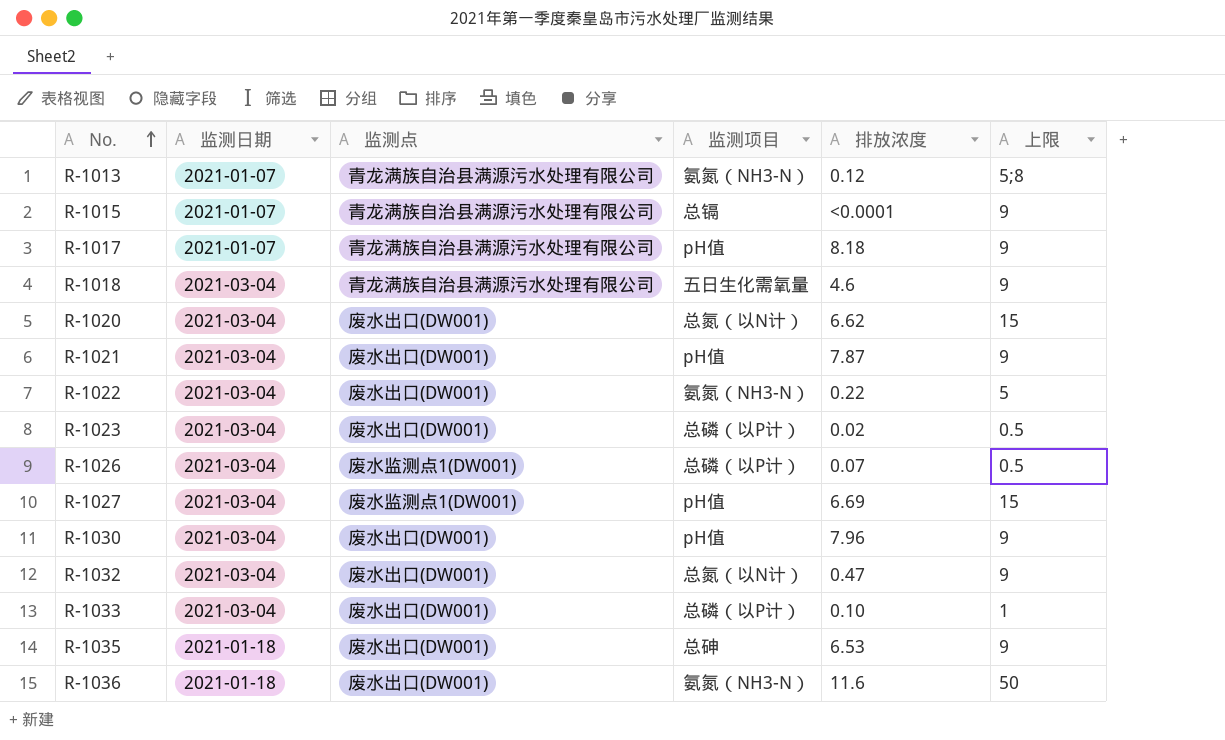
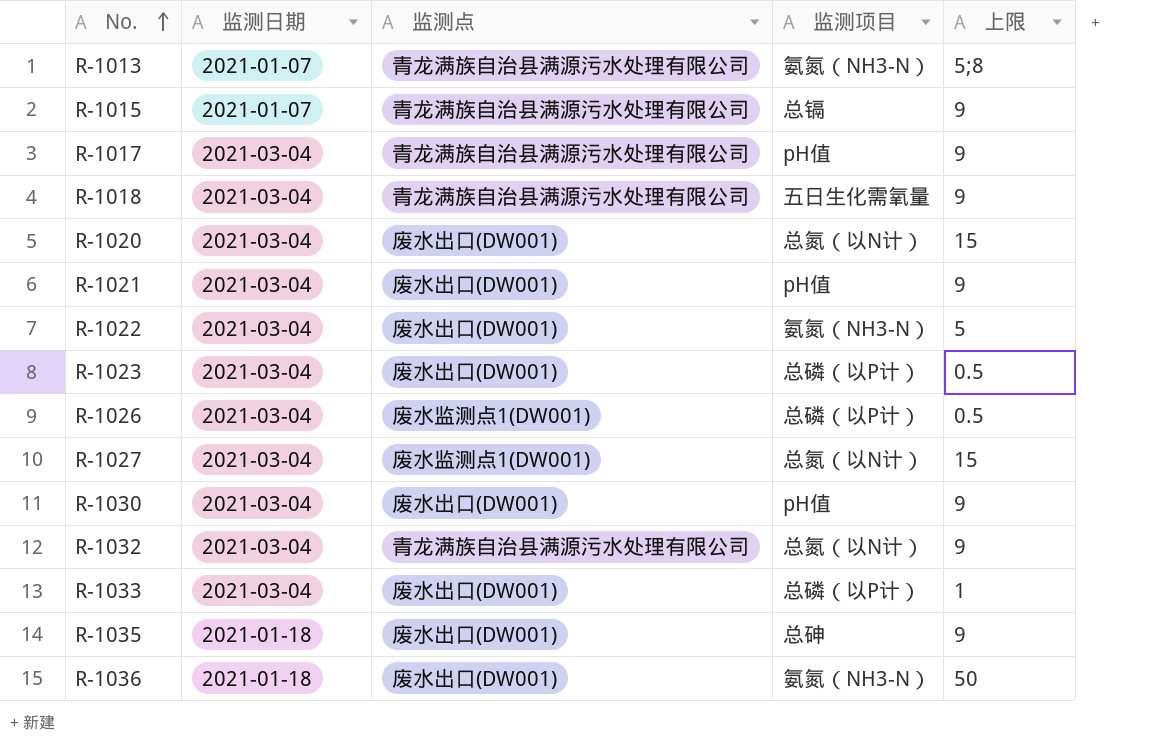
column 排放浓度 | position: 5 -> none
R-1017 | 监测日期: 2021-01-07 -> 2021-03-04
R-1027 | 监测项目: pH值 -> 总氮（以N计）
R-1032 | 监测点: 废水出口(DW001) -> 青龙满族自治县满源污水处理有限公司

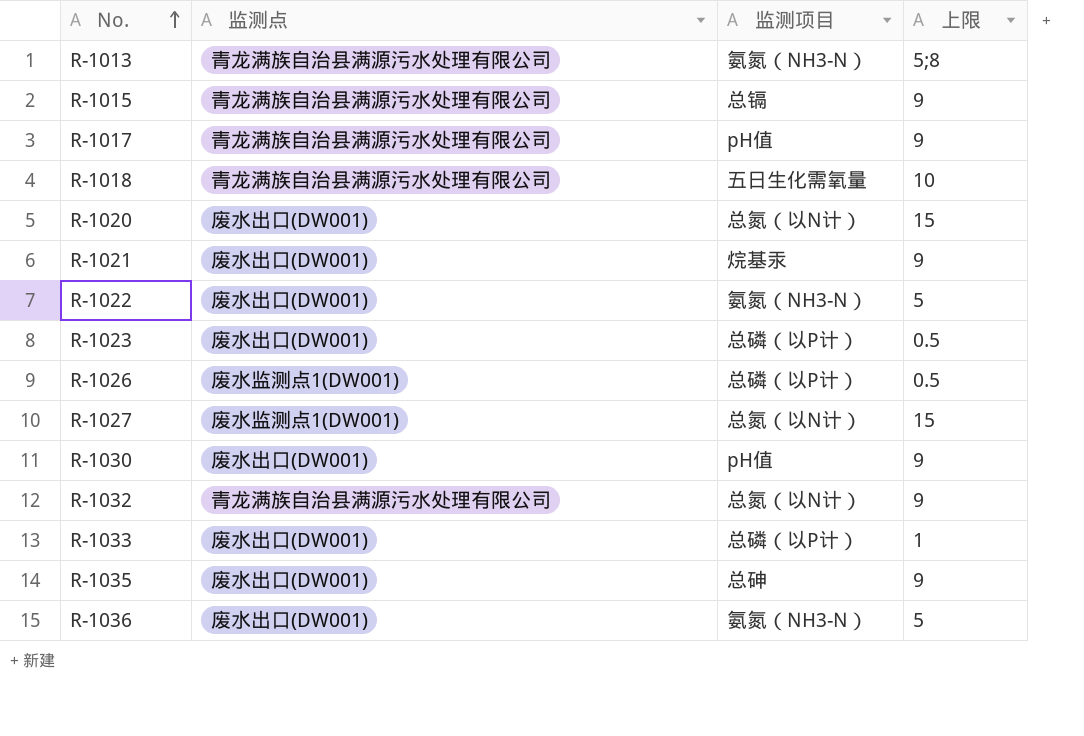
column 监测日期 | position: 2 -> none
R-1018 | 上限: 9 -> 10
R-1021 | 监测项目: pH值 -> 烷基汞
R-1036 | 上限: 50 -> 5

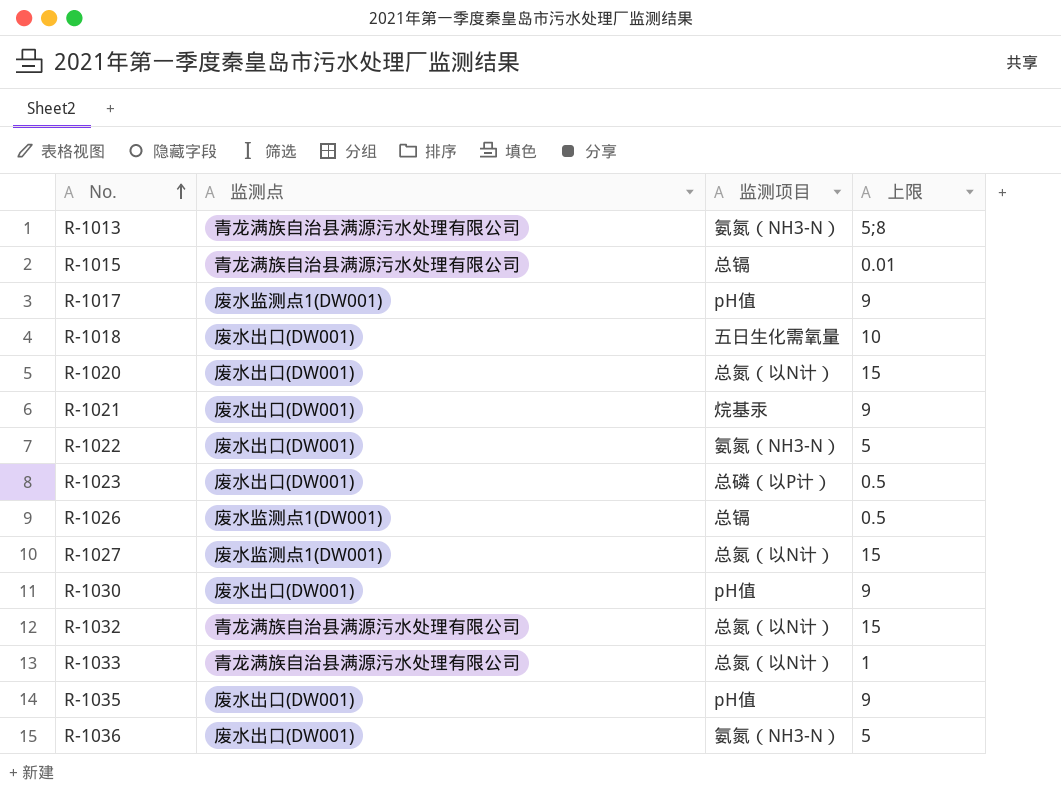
R-1015 | 上限: 9 -> 0.01
R-1017 | 监测点: 青龙满族自治县满源污水处理有限公司 -> 废水监测点1(DW001)
R-1018 | 监测点: 青龙满族自治县满源污水处理有限公司 -> 废水出口(DW001)
R-1026 | 监测项目: 总磷（以P计） -> 总镉
R-1032 | 上限: 9 -> 15
R-1033 | 监测点: 废水出口(DW001) -> 青龙满族自治县满源污水处理有限公司
R-1033 | 监测项目: 总磷（以P计） -> 总氮（以N计）
R-1035 | 监测项目: 总砷 -> pH值

